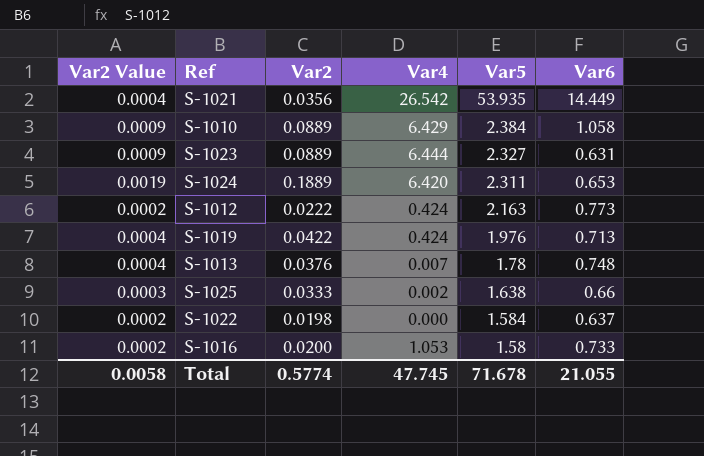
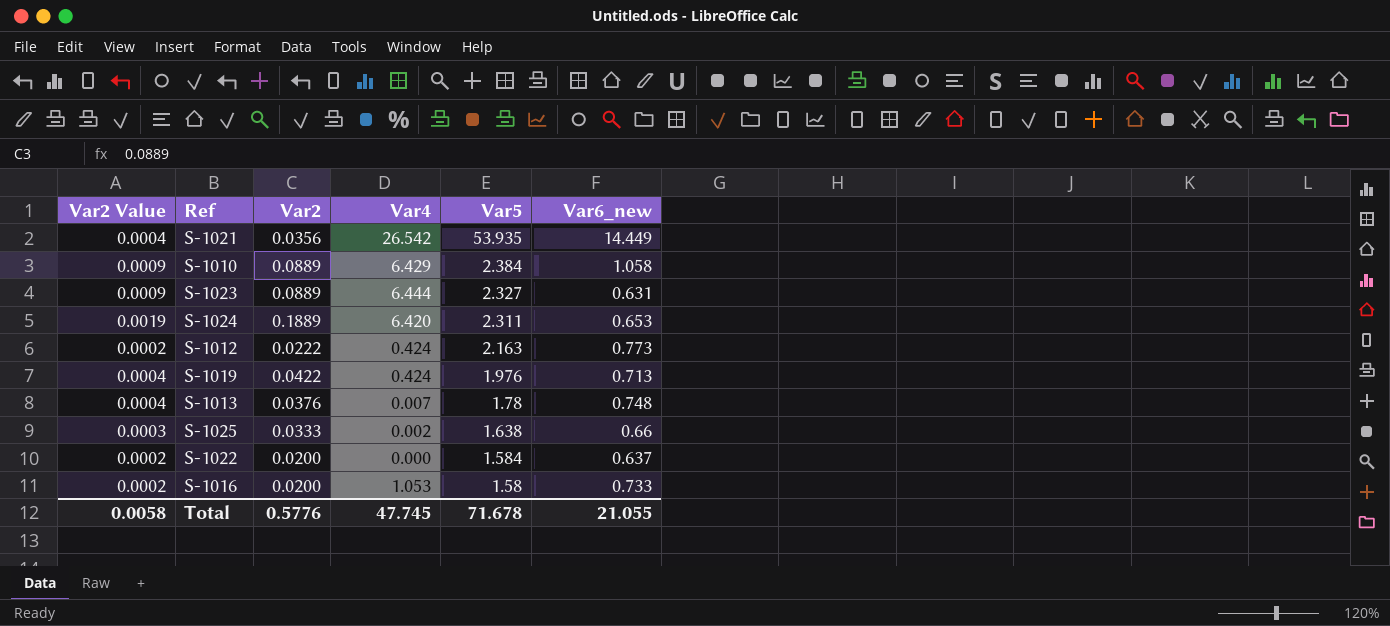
column name: Var6 -> Var6_new
S-1022 | Var2: 0.0198 -> 0.0200
Total | Var2: 0.5774 -> 0.5776

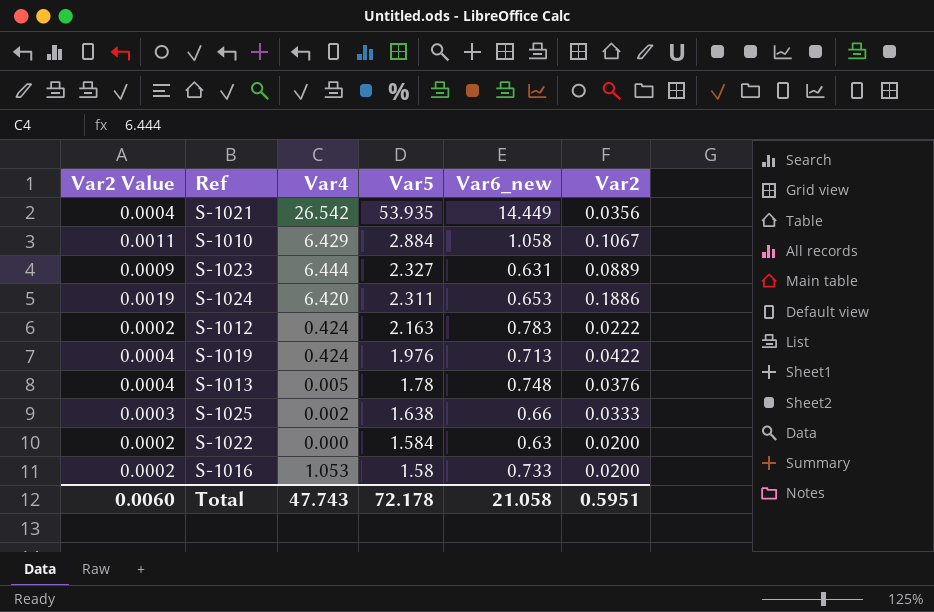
column Var2 | position: 3 -> 6
S-1010 | Var2 Value: 0.0009 -> 0.0011
S-1010 | Var5: 2.384 -> 2.884
S-1010 | Var2: 0.0889 -> 0.1067
S-1024 | Var2: 0.1889 -> 0.1886
S-1012 | Var6_new: 0.773 -> 0.783
S-1013 | Var4: 0.007 -> 0.005
S-1022 | Var6_new: 0.637 -> 0.63
Total | Var2 Value: 0.0058 -> 0.0060
Total | Var4: 47.745 -> 47.743
Total | Var5: 71.678 -> 72.178
Total | Var6_new: 21.055 -> 21.058
Total | Var2: 0.5776 -> 0.5951

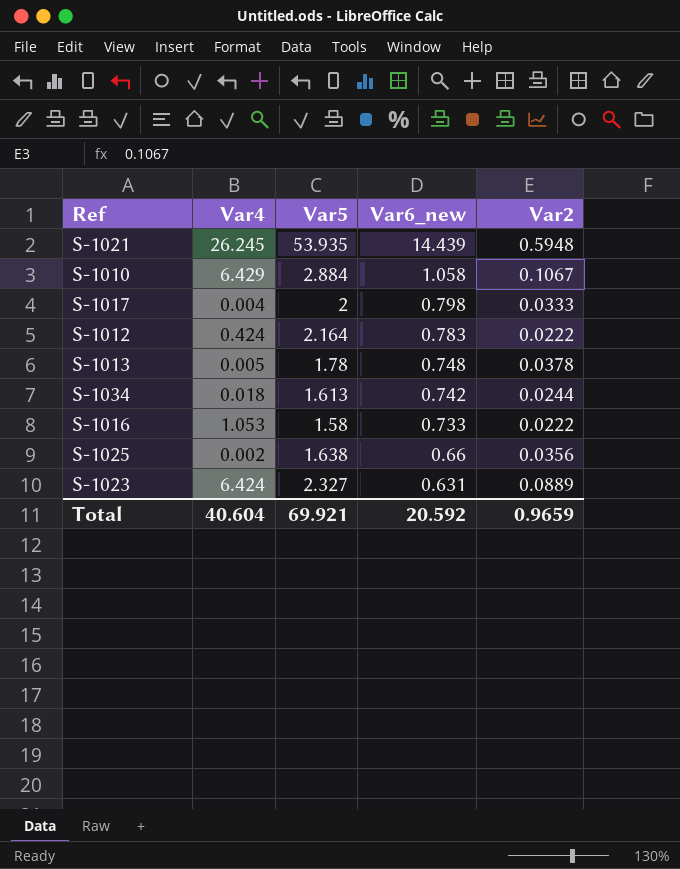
row order: Var5 descending -> Var6_new descending
column Var2 Value | formula: [Var2] * 0.01 -> none
row S-1024: 0.0019 | 6.420 | 2.311 | 0.653 | 0.1886 -> none
row S-1019: 0.0004 | 0.424 | 1.976 | 0.713 | 0.0422 -> none
row S-1022: 0.0002 | 0.000 | 1.584 | 0.63 | 0.0200 -> none
S-1021 | Var4: 26.542 -> 26.245
S-1021 | Var6_new: 14.449 -> 14.439
S-1021 | Var2: 0.0356 -> 0.5948
row S-1017: none -> 0.004 | 2 | 0.798 | 0.0333
S-1012 | Var5: 2.163 -> 2.164
S-1013 | Var2: 0.0376 -> 0.0378
row S-1034: none -> 0.018 | 1.613 | 0.742 | 0.0244
S-1016 | Var2: 0.0200 -> 0.0222
S-1025 | Var2: 0.0333 -> 0.0356
S-1023 | Var4: 6.444 -> 6.424
Total | Var4: 47.743 -> 40.604
Total | Var5: 72.178 -> 69.921
Total | Var6_new: 21.058 -> 20.592
Total | Var2: 0.5951 -> 0.9659

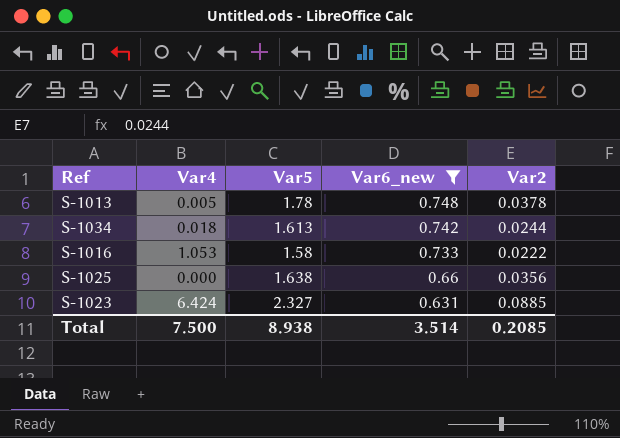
filter: none -> Var6_new <= 0.748
S-1025 | Var4: 0.002 -> 0.000
S-1023 | Var2: 0.0889 -> 0.0885
Total | Var4: 40.604 -> 7.500
Total | Var5: 69.921 -> 8.938
Total | Var6_new: 20.592 -> 3.514
Total | Var2: 0.9659 -> 0.2085

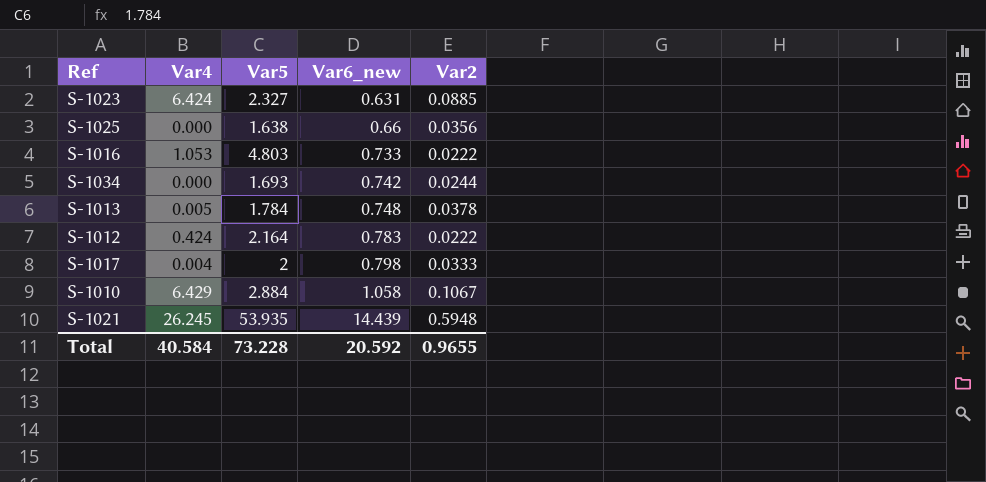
filter: Var6_new <= 0.748 -> none
row order: Var6_new descending -> Var6_new ascending
S-1016 | Var5: 1.58 -> 4.803
S-1034 | Var4: 0.018 -> 0.000
S-1034 | Var5: 1.613 -> 1.693
S-1013 | Var5: 1.78 -> 1.784
Total | Var4: 7.500 -> 40.584
Total | Var5: 8.938 -> 73.228
Total | Var6_new: 3.514 -> 20.592
Total | Var2: 0.2085 -> 0.9655

